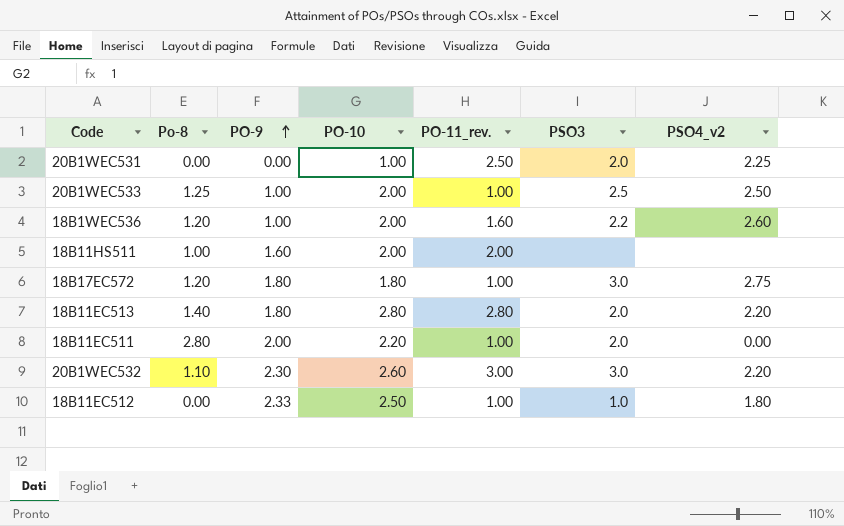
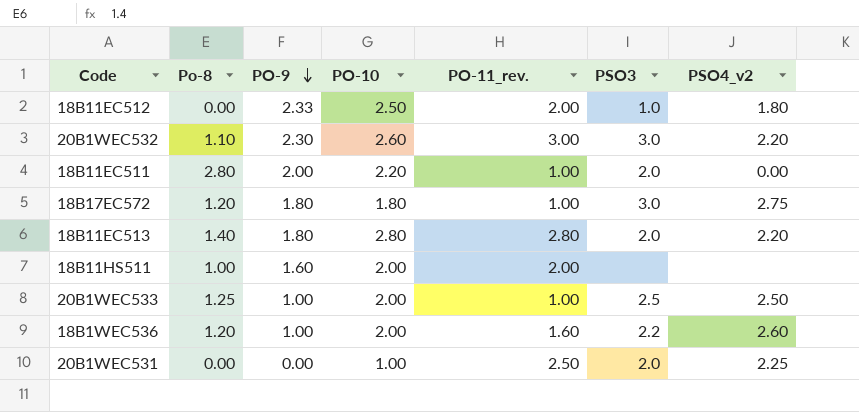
row order: PO-9 ascending -> PO-9 descending
18B11EC512 | PO-11_rev.: 1.00 -> 2.00

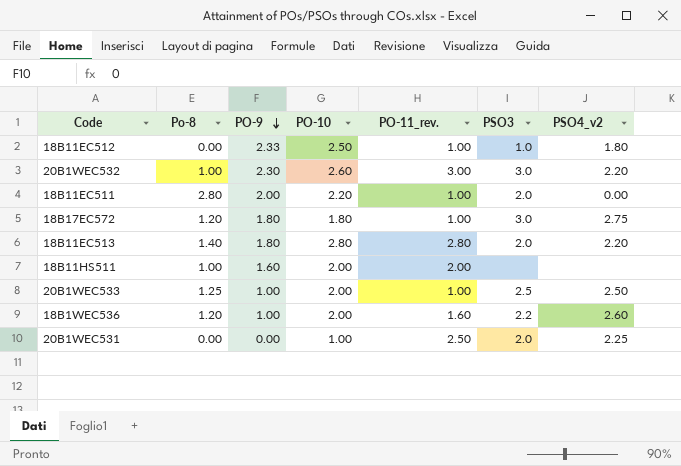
18B11EC512 | PO-11_rev.: 2.00 -> 1.00
20B1WEC532 | Po-8: 1.10 -> 1.00

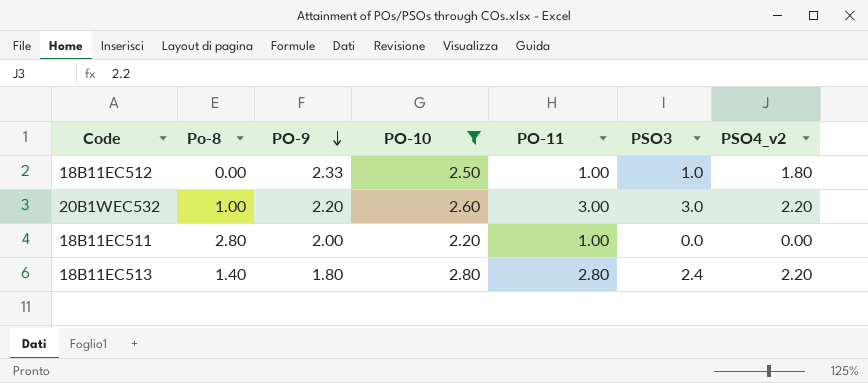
filter: none -> PO-10 >= 2.20
column name: PO-11_rev. -> PO-11
20B1WEC532 | PO-9: 2.30 -> 2.20
18B11EC511 | PSO3: 2.0 -> 0.0
18B11EC513 | PSO3: 2.0 -> 2.4

